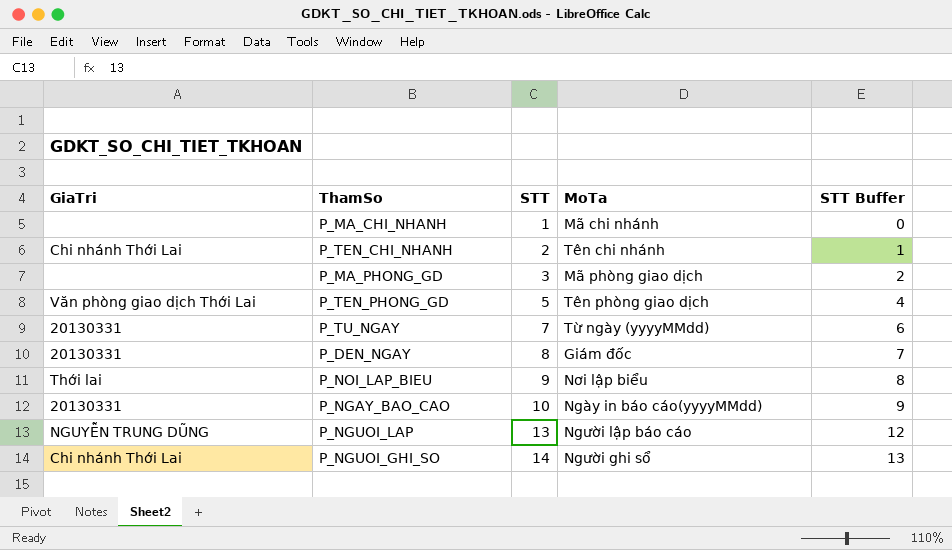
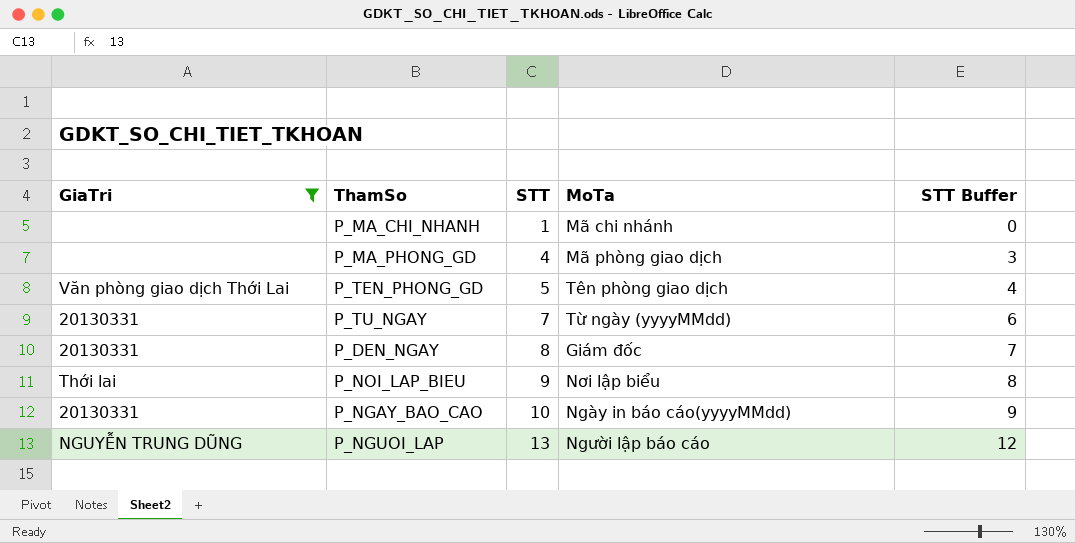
filter: none -> GiaTri != Chi nhánh Thới Lai
P_MA_PHONG_GD | STT: 3 -> 4
P_MA_PHONG_GD | STT Buffer: 2 -> 3

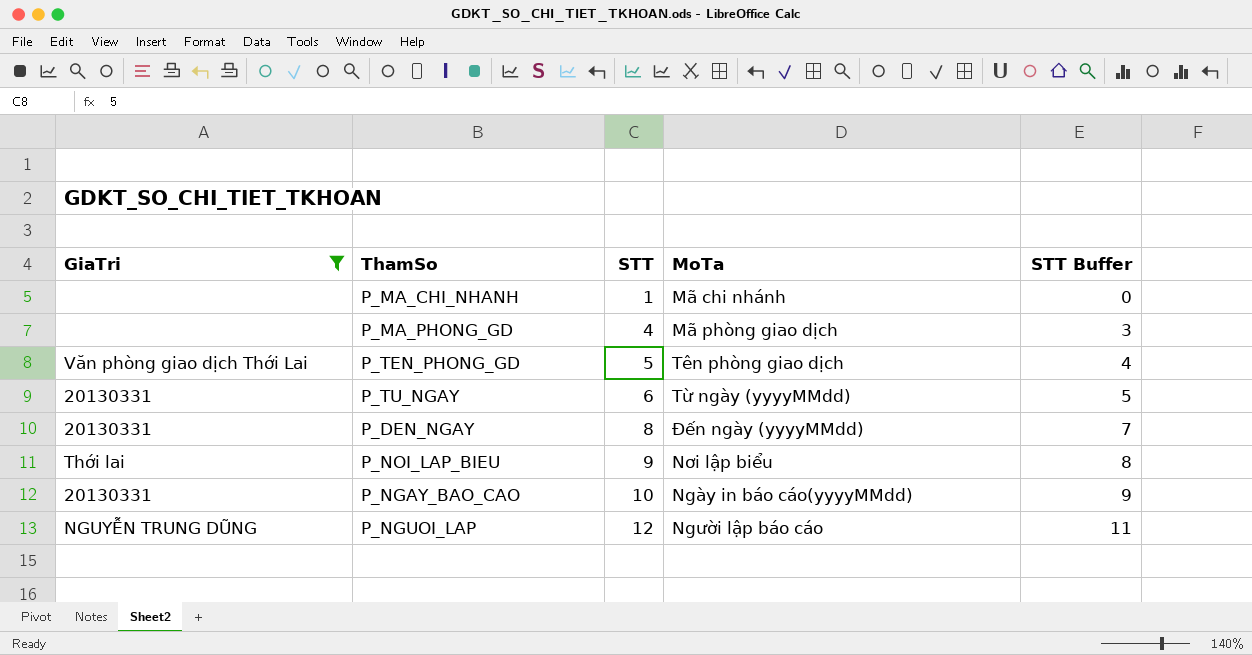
P_TU_NGAY | STT: 7 -> 6
P_TU_NGAY | STT Buffer: 6 -> 5
P_DEN_NGAY | MoTa: Giám đốc -> Đến ngày (yyyyMMdd)
P_NGUOI_LAP | STT: 13 -> 12
P_NGUOI_LAP | STT Buffer: 12 -> 11

